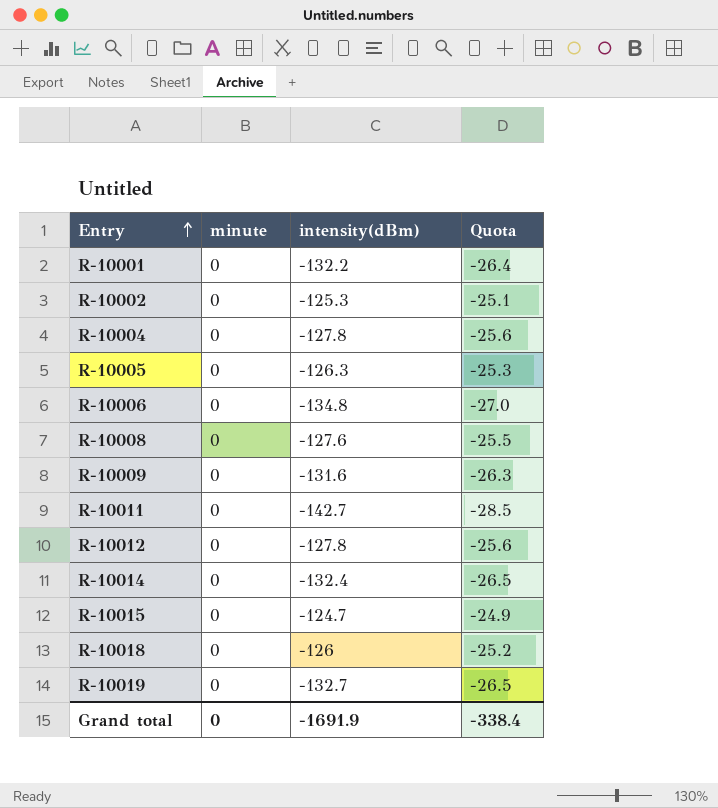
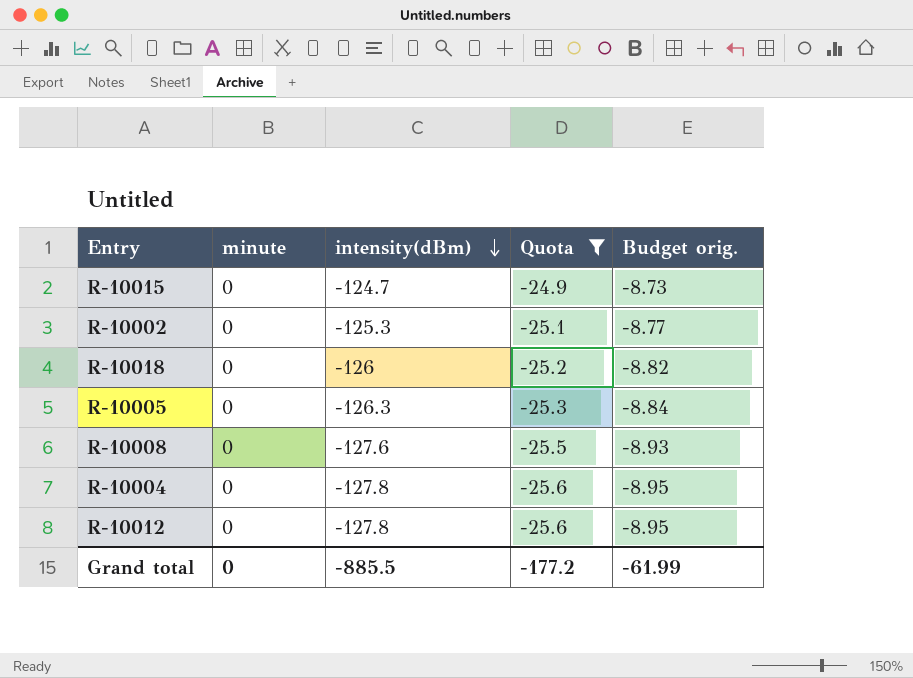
filter: none -> Quota >= -25.6
row order: Entry ascending -> intensity(dBm) descending
column Budget orig. | formula: none -> [intensity(dBm)] * 0.07
Grand total | intensity(dBm): -1691.9 -> -885.5
Grand total | Quota: -338.4 -> -177.2

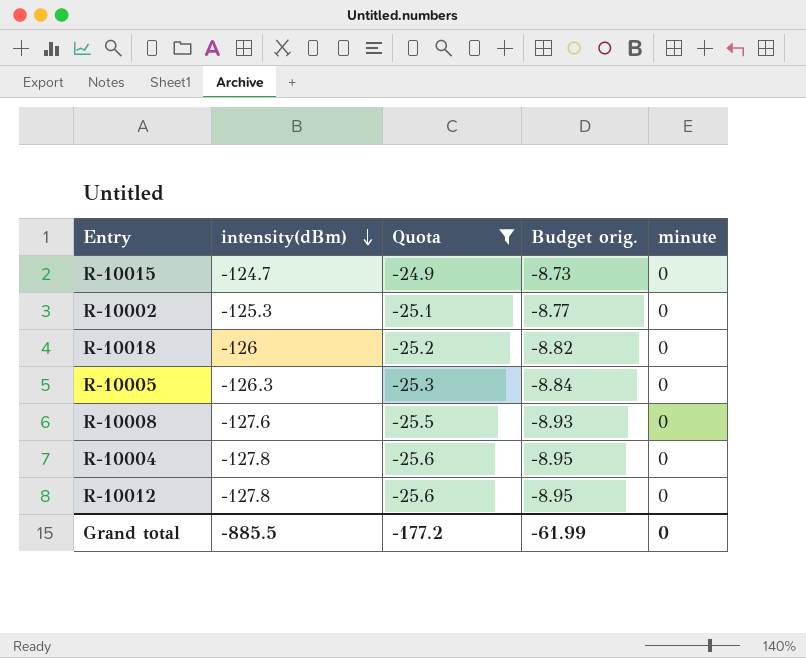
column minute | position: 2 -> 5

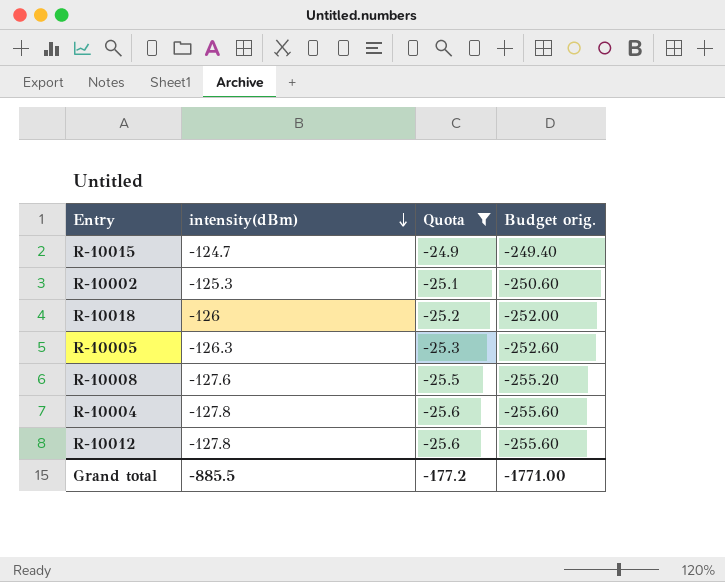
column minute | position: 5 -> none
column Budget orig. | formula: [intensity(dBm)] * 0.07 -> [intensity(dBm)] * 2
Grand total | Budget orig.: -61.99 -> -1771.00

